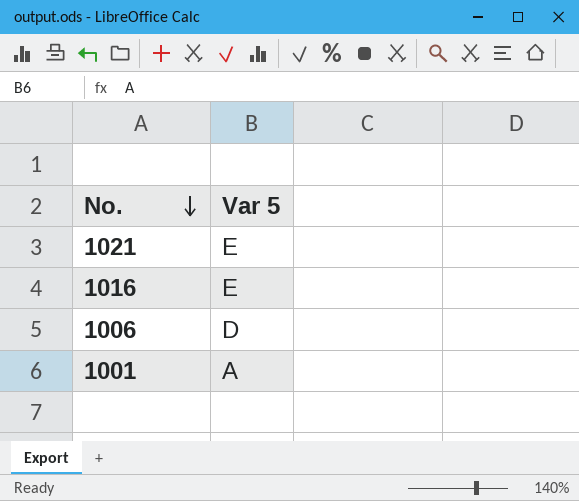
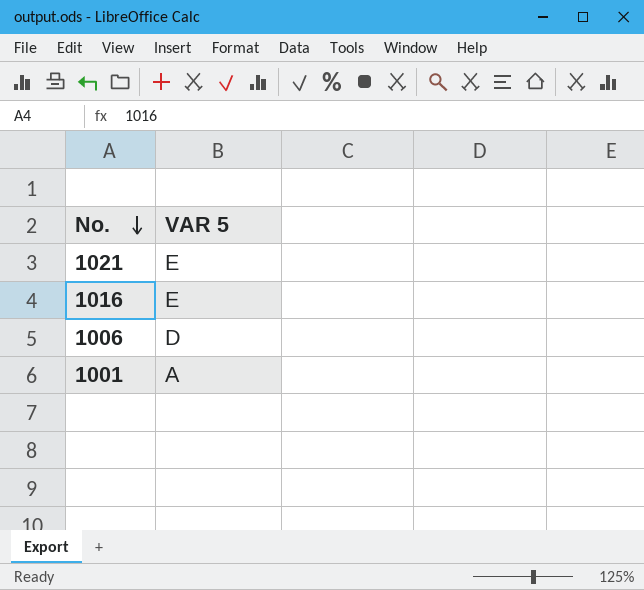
column name: Var 5 -> VAR 5

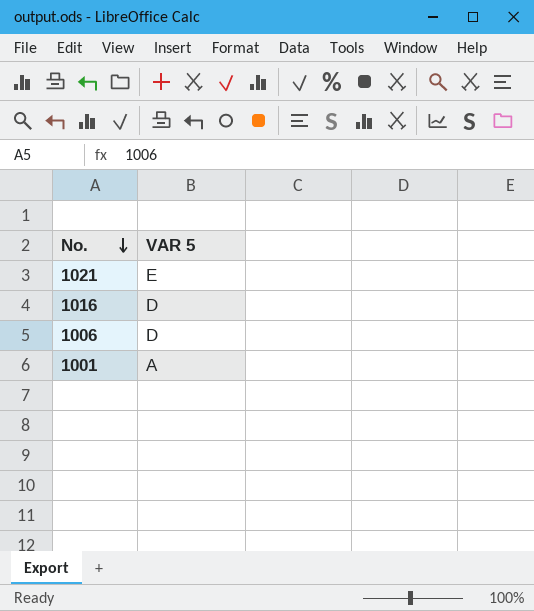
1016 | VAR 5: E -> D

